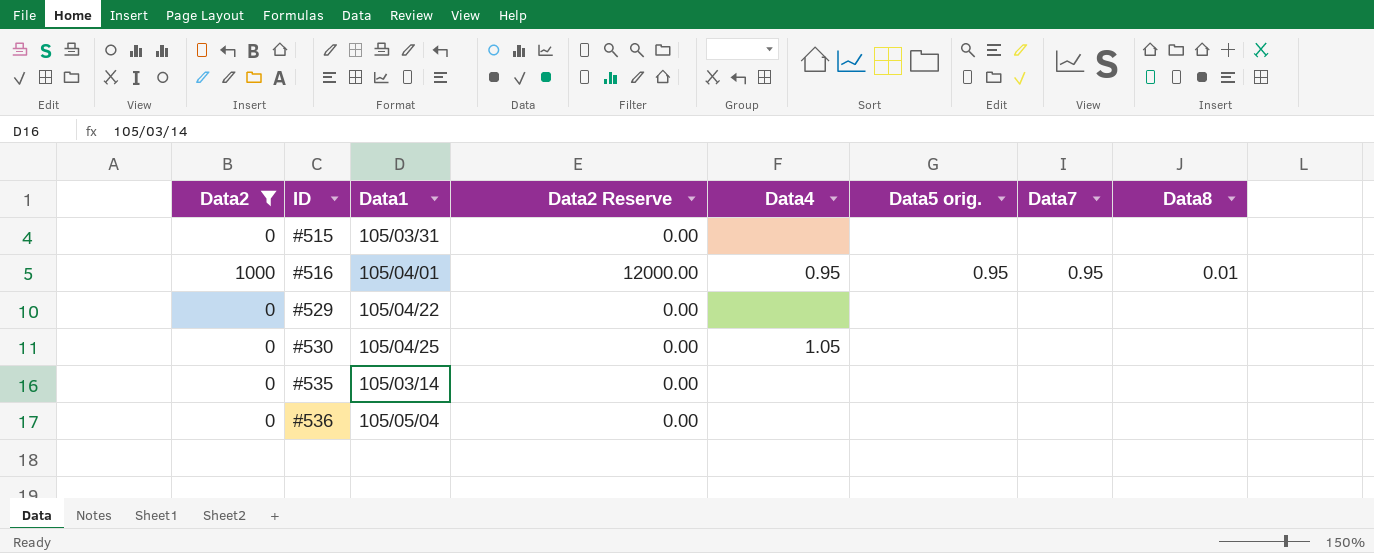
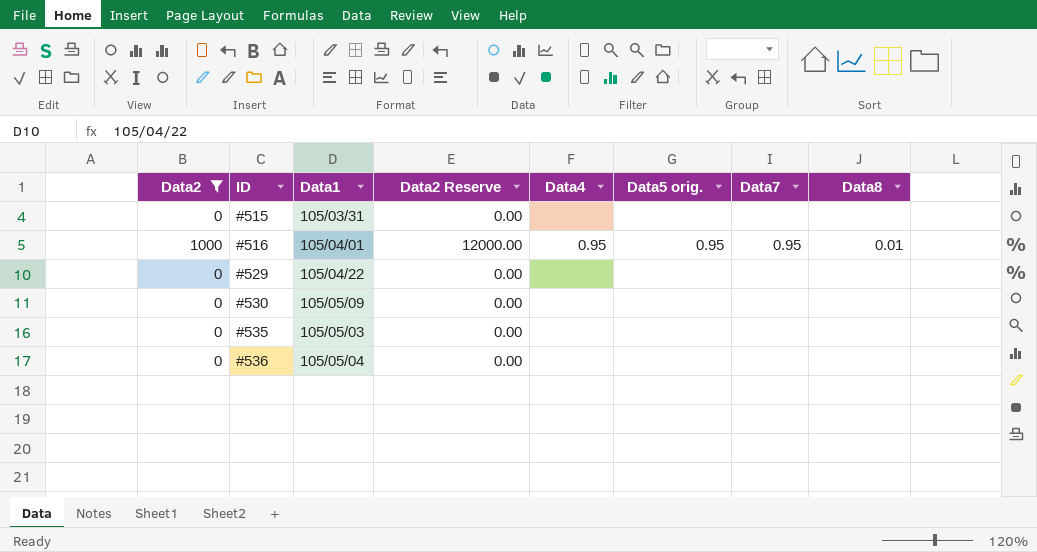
#530 | Data1: 105/04/25 -> 105/05/09
#530 | Data4: 1.05 -> none
#535 | Data1: 105/03/14 -> 105/05/03

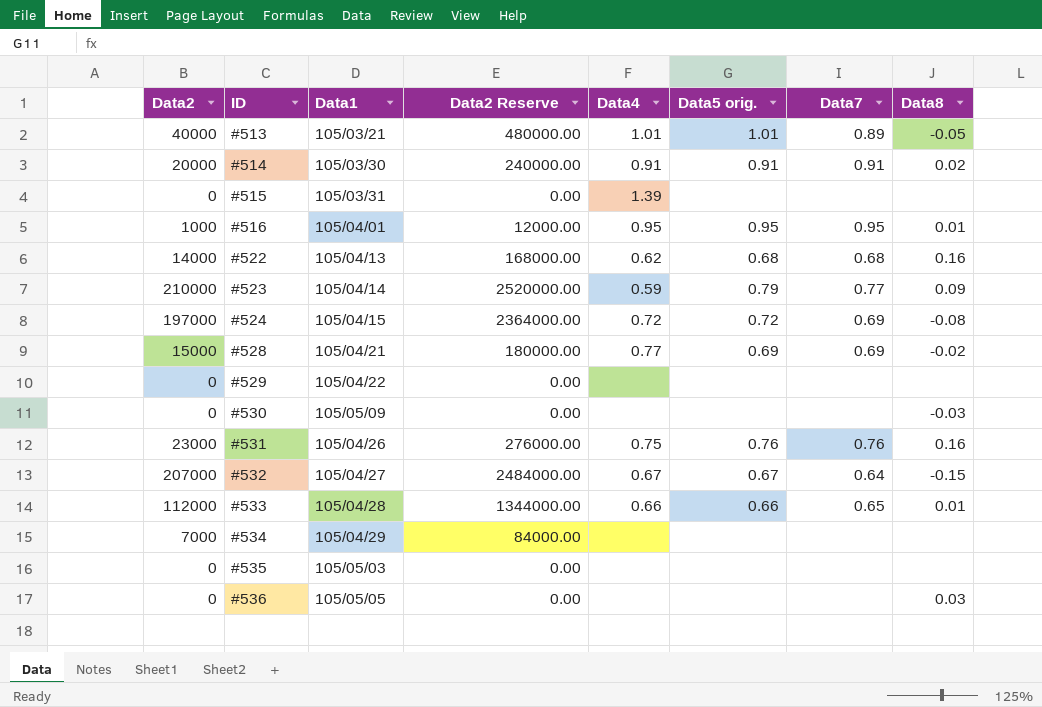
filter: Data2 <= 1000 -> none
#515 | Data4: none -> 1.39
#530 | Data8: none -> -0.03
#536 | Data1: 105/05/04 -> 105/05/05
#536 | Data8: none -> 0.03

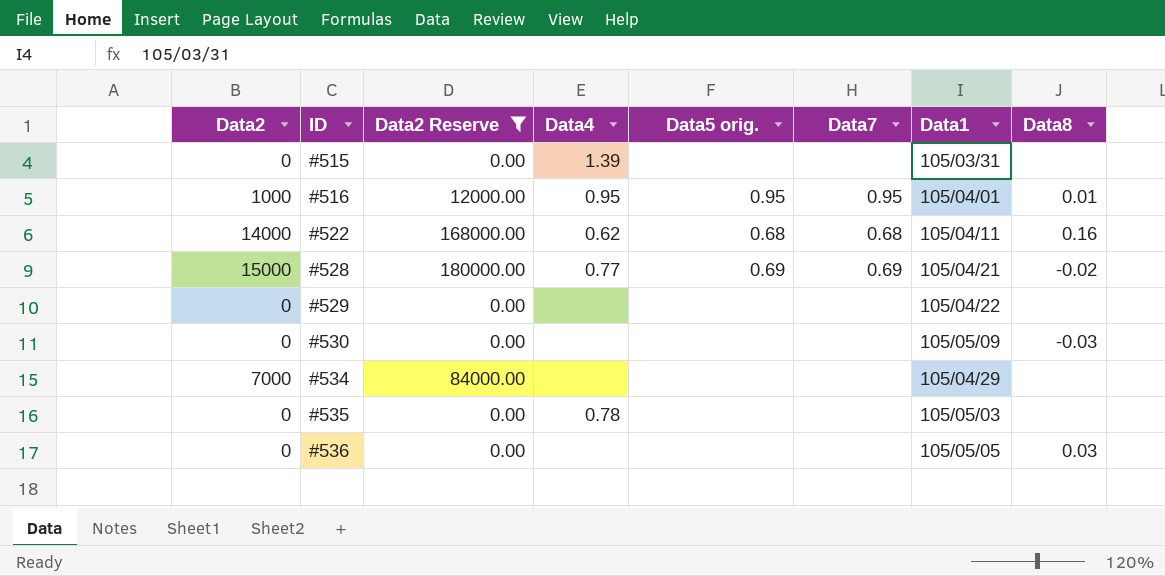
filter: none -> Data2 Reserve <= 180000.00
column Data1 | position: 3 -> 7
#522 | Data1: 105/04/13 -> 105/04/11
#535 | Data4: none -> 0.78

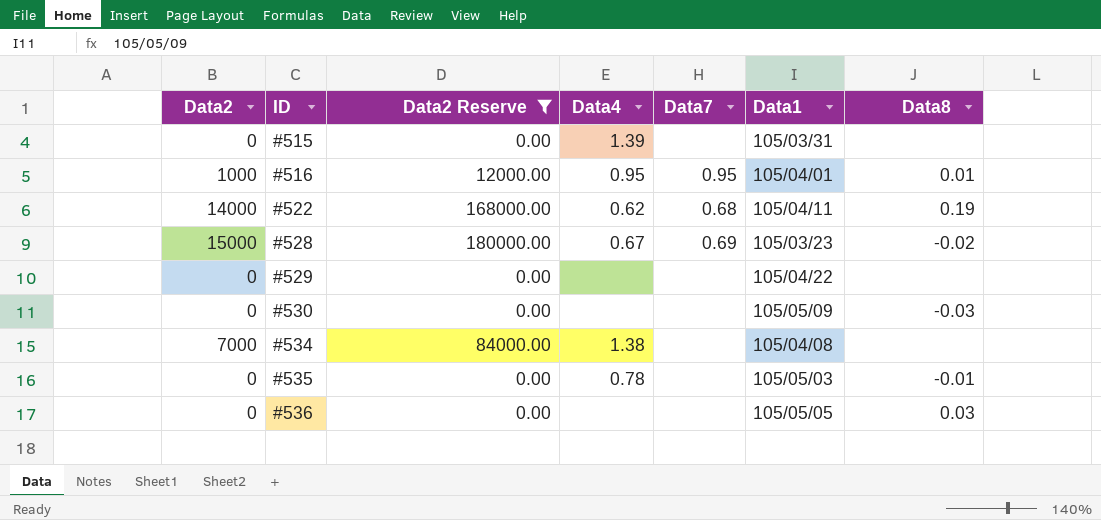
column Data5 orig. | position: 5 -> none
#522 | Data8: 0.16 -> 0.19
#528 | Data4: 0.77 -> 0.67
#528 | Data1: 105/04/21 -> 105/03/23
#534 | Data4: none -> 1.38
#534 | Data1: 105/04/29 -> 105/04/08
#535 | Data8: none -> -0.01

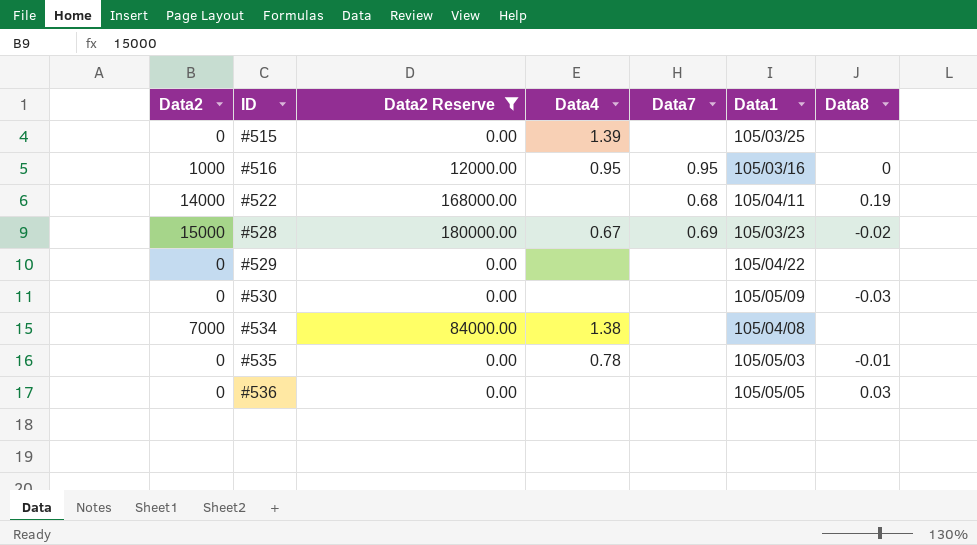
#515 | Data1: 105/03/31 -> 105/03/25
#516 | Data1: 105/04/01 -> 105/03/16
#516 | Data8: 0.01 -> 0
#522 | Data4: 0.62 -> none

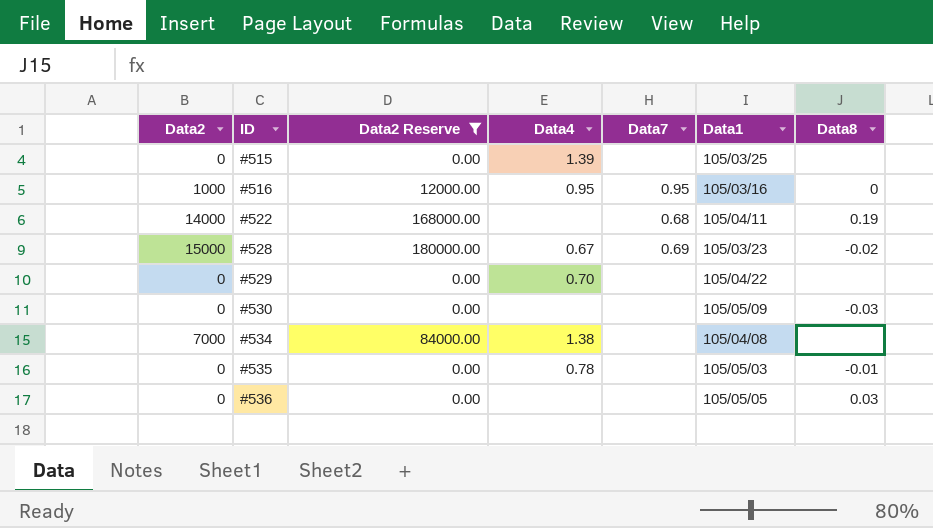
#529 | Data4: none -> 0.70

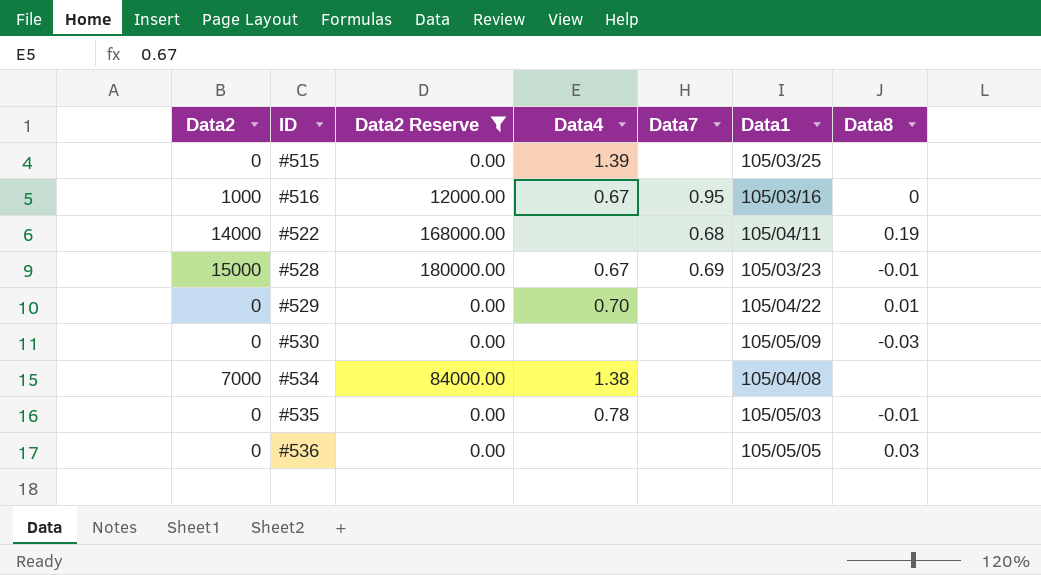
#516 | Data4: 0.95 -> 0.67
#528 | Data8: -0.02 -> -0.01
#529 | Data8: none -> 0.01

